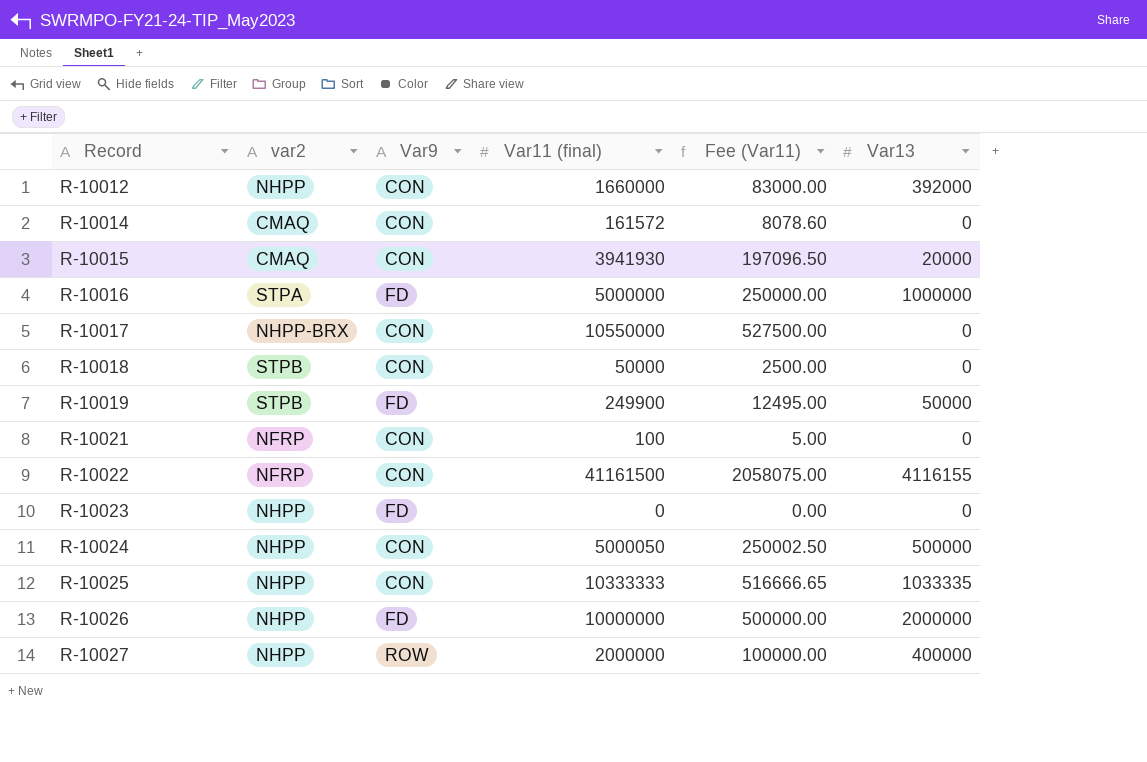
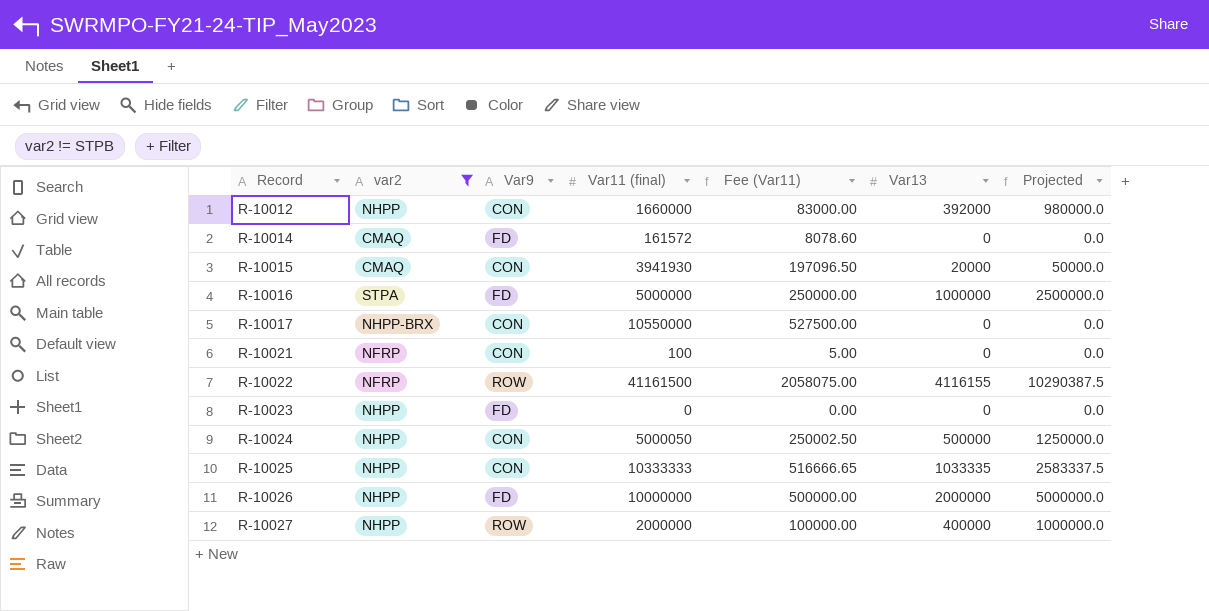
filter: none -> var2 != STPB
column Projected | formula: none -> [Var13] * 2.5
R-10014 | Var9: CON -> FD
R-10022 | Var9: CON -> ROW

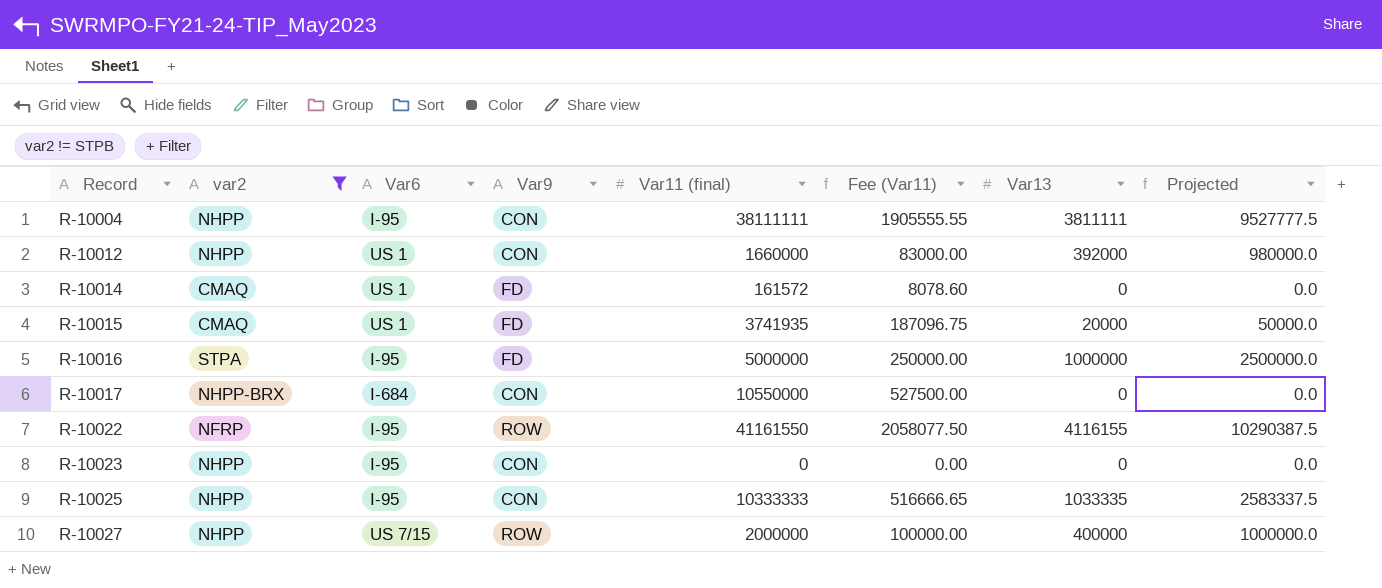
column Var6 | position: none -> 3
row R-10021: NFRP | CON | 100 | 5.00 | 0 | 0.0 -> none
row R-10024: NHPP | CON | 5000050 | 250002.50 | 500000 | 1250000.0 -> none
row R-10026: NHPP | FD | 10000000 | 500000.00 | 2000000 | 5000000.0 -> none
row R-10004: none -> NHPP | I-95 | CON | 38111111 | 1905555.55 | 3811111 | 9527777.5
R-10015 | Var9: CON -> FD
R-10015 | Var11 (final): 3941930 -> 3741935
R-10015 | Fee (Var11): 197096.50 -> 187096.75
R-10022 | Var11 (final): 41161500 -> 41161550
R-10022 | Fee (Var11): 2058075.00 -> 2058077.50
R-10023 | Var9: FD -> CON

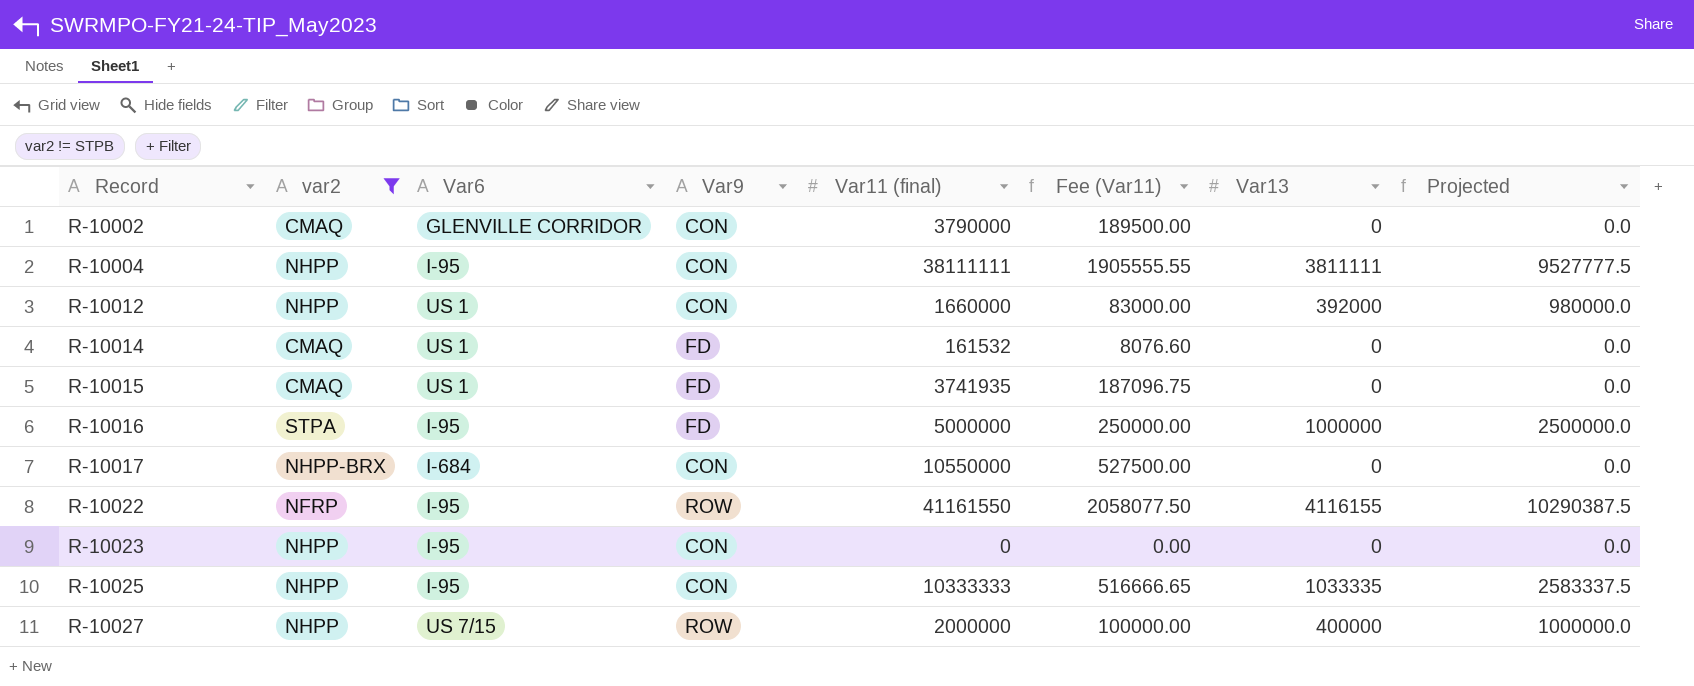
row R-10002: none -> CMAQ | GLENVILLE CORRIDOR | CON | 3790000 | 189500.00 | 0 | 0.0
R-10014 | Var11 (final): 161572 -> 161532
R-10014 | Fee (Var11): 8078.60 -> 8076.60
R-10015 | Var13: 20000 -> 0
R-10015 | Projected: 50000.0 -> 0.0

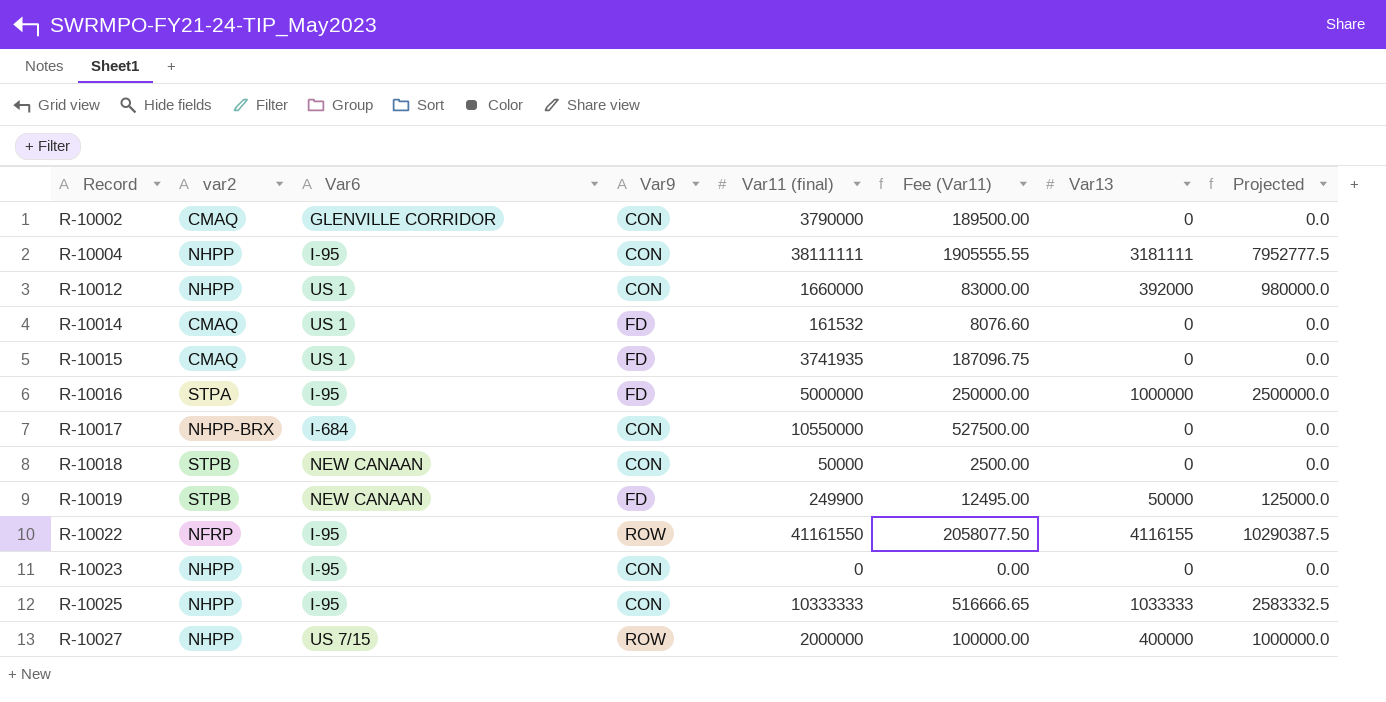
filter: var2 != STPB -> none
R-10004 | Var13: 3811111 -> 3181111
R-10004 | Projected: 9527777.5 -> 7952777.5
R-10025 | Var13: 1033335 -> 1033333
R-10025 | Projected: 2583337.5 -> 2583332.5

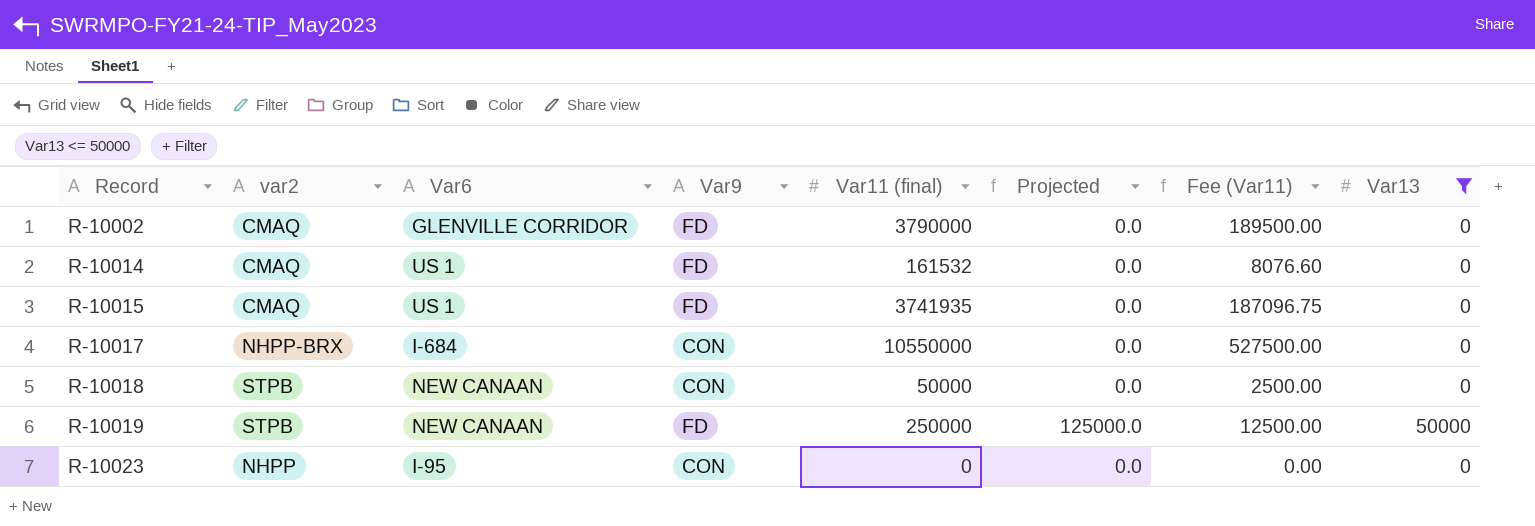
filter: none -> Var13 <= 50000
column Projected | position: 8 -> 6
R-10002 | Var9: CON -> FD
R-10019 | Var11 (final): 249900 -> 250000
R-10019 | Fee (Var11): 12495.00 -> 12500.00

